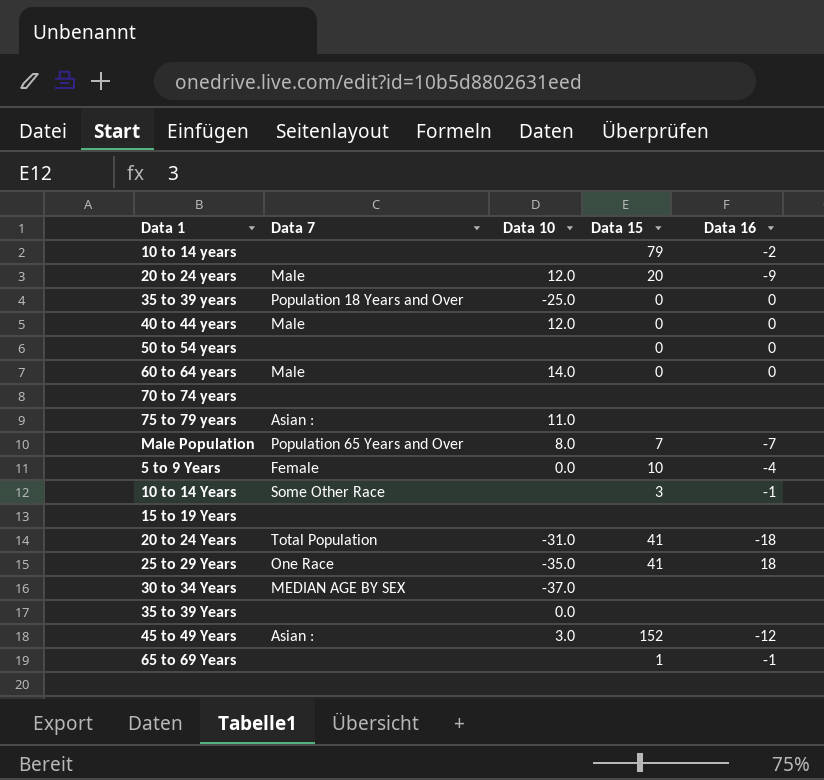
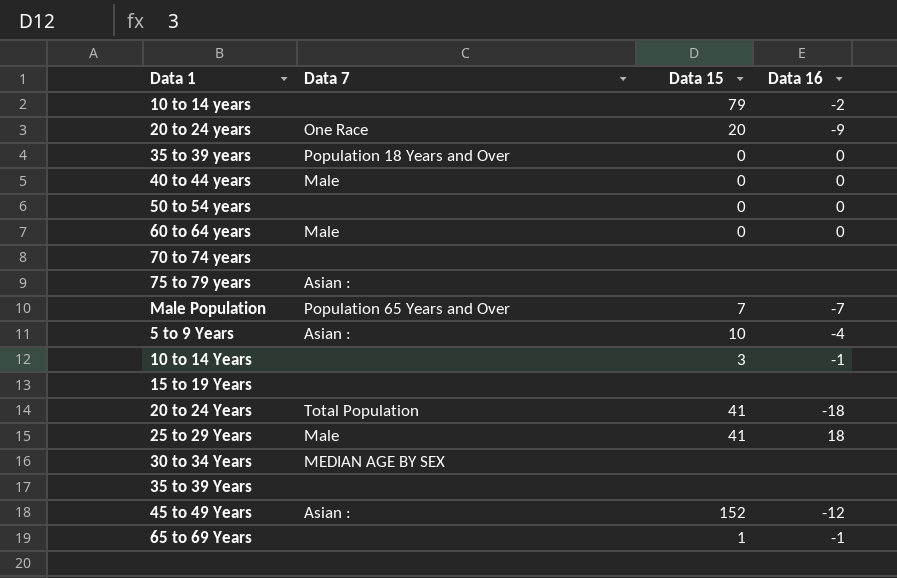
column Data 10 | position: 3 -> none
20 to 24 years | Data 7: Male -> One Race
5 to 9 Years | Data 7: Female -> Asian :
10 to 14 Years | Data 7: Some Other Race -> none
25 to 29 Years | Data 7: One Race -> Male

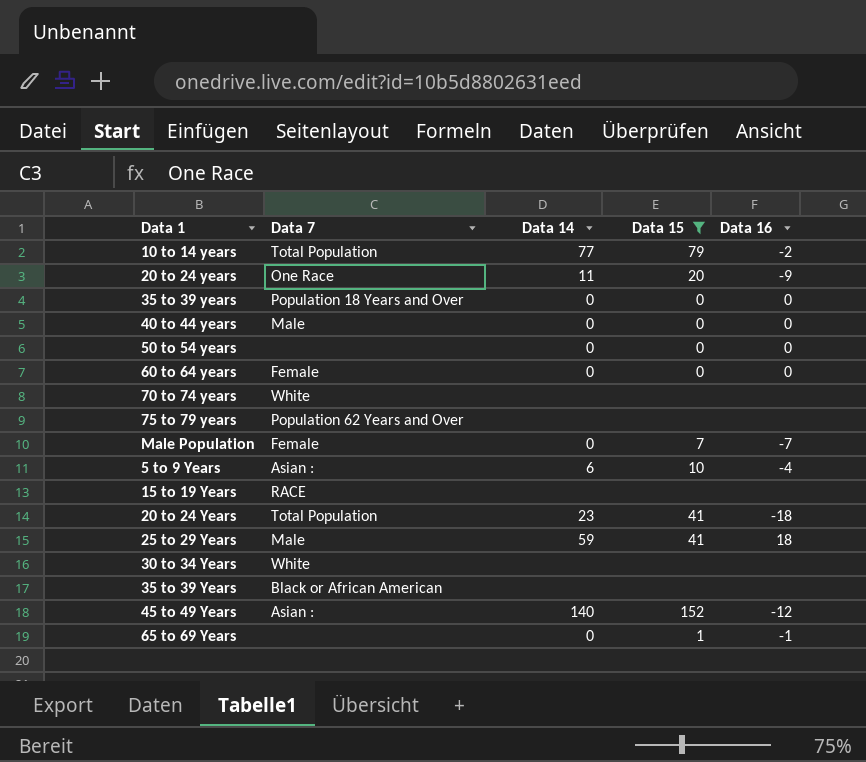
filter: none -> Data 15 != 3
column Data 14 | position: none -> 3
10 to 14 years | Data 7: none -> Total Population
60 to 64 years | Data 7: Male -> Female
70 to 74 years | Data 7: none -> White
75 to 79 years | Data 7: Asian : -> Population 62 Years and Over
Male Population | Data 7: Population 65 Years and Over -> Female
15 to 19 Years | Data 7: none -> RACE
30 to 34 Years | Data 7: MEDIAN AGE BY SEX -> White
35 to 39 Years | Data 7: none -> Black or African American

